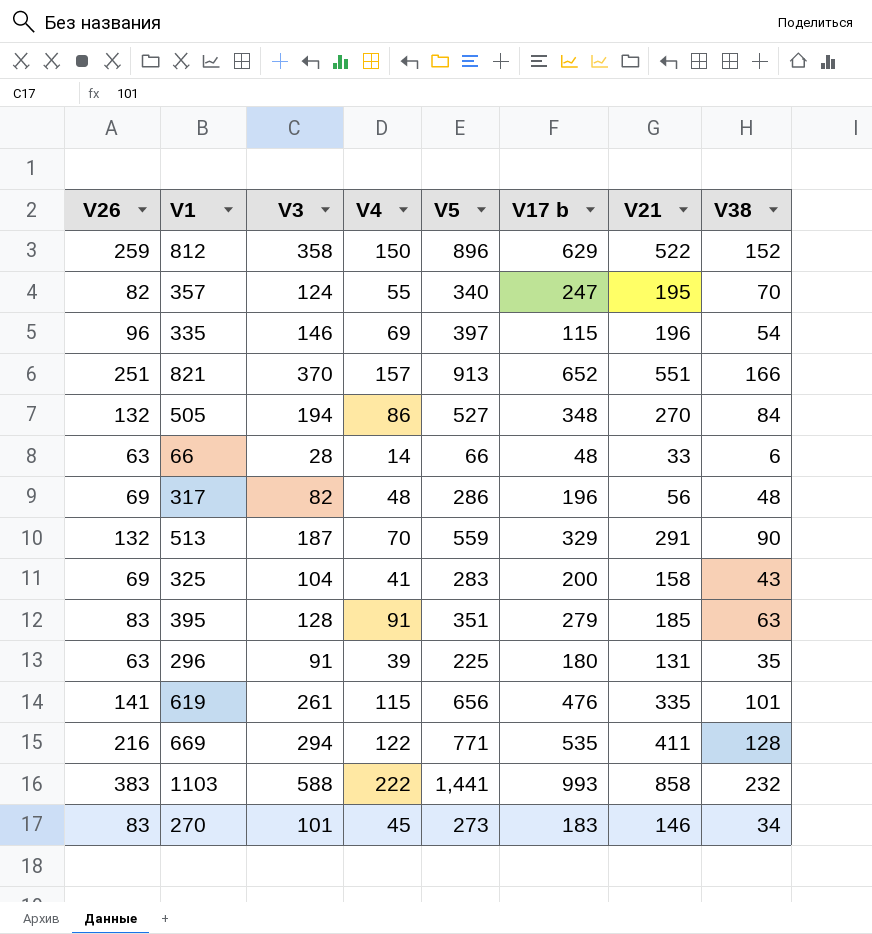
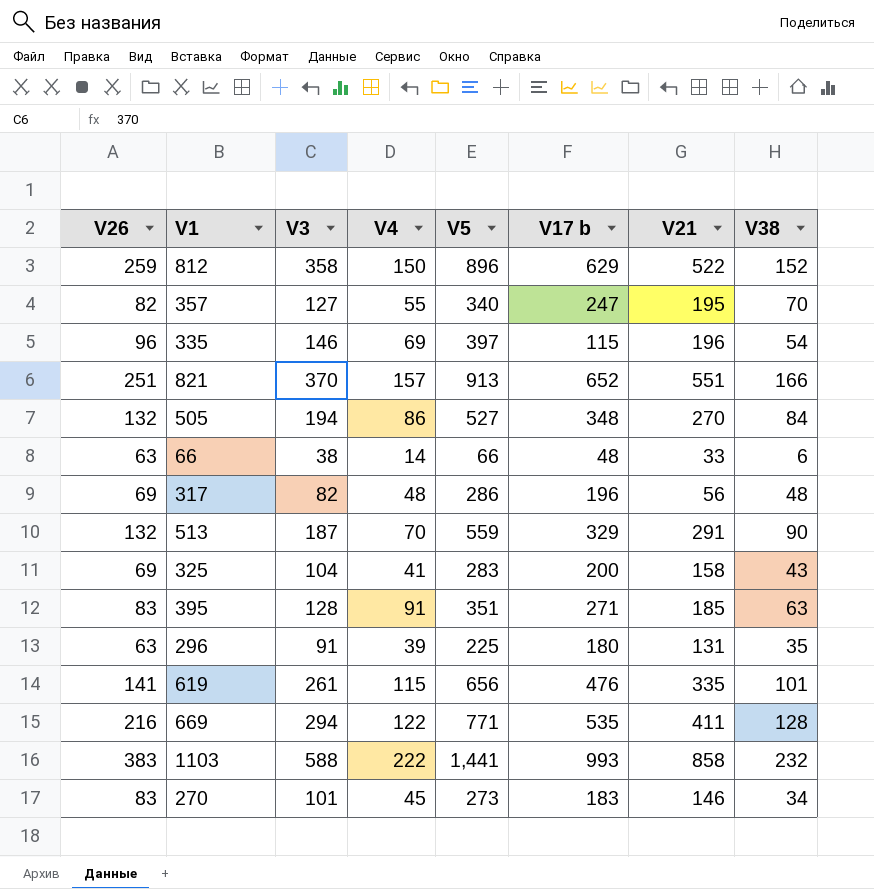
357 | V3: 124 -> 127
66 | V3: 28 -> 38
395 | V17 b: 279 -> 271

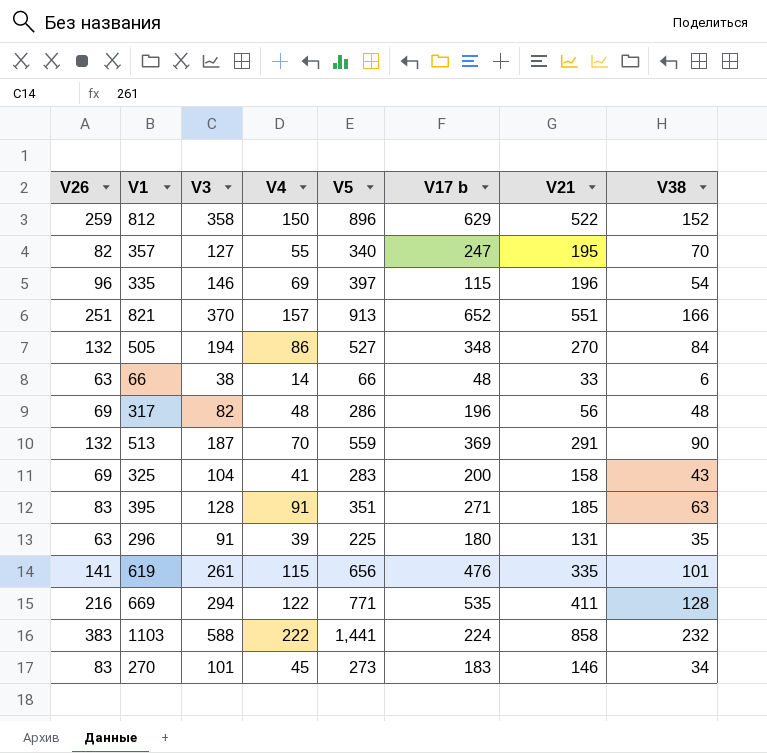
513 | V17 b: 329 -> 369
1103 | V17 b: 993 -> 224

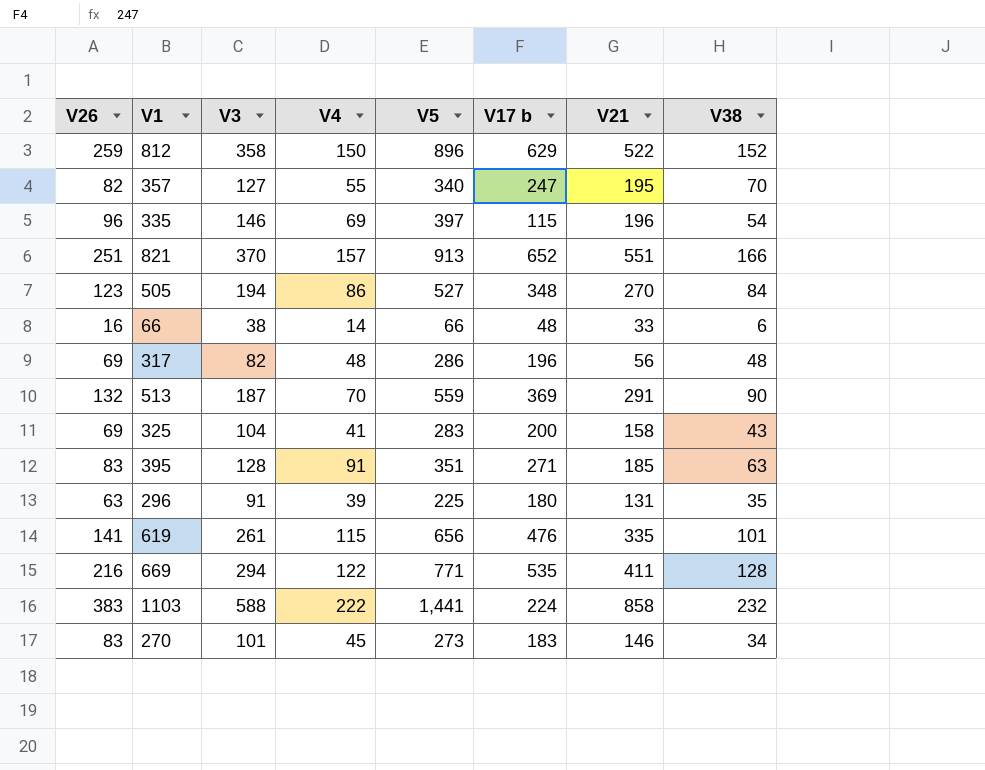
505 | V26: 132 -> 123
66 | V26: 63 -> 16

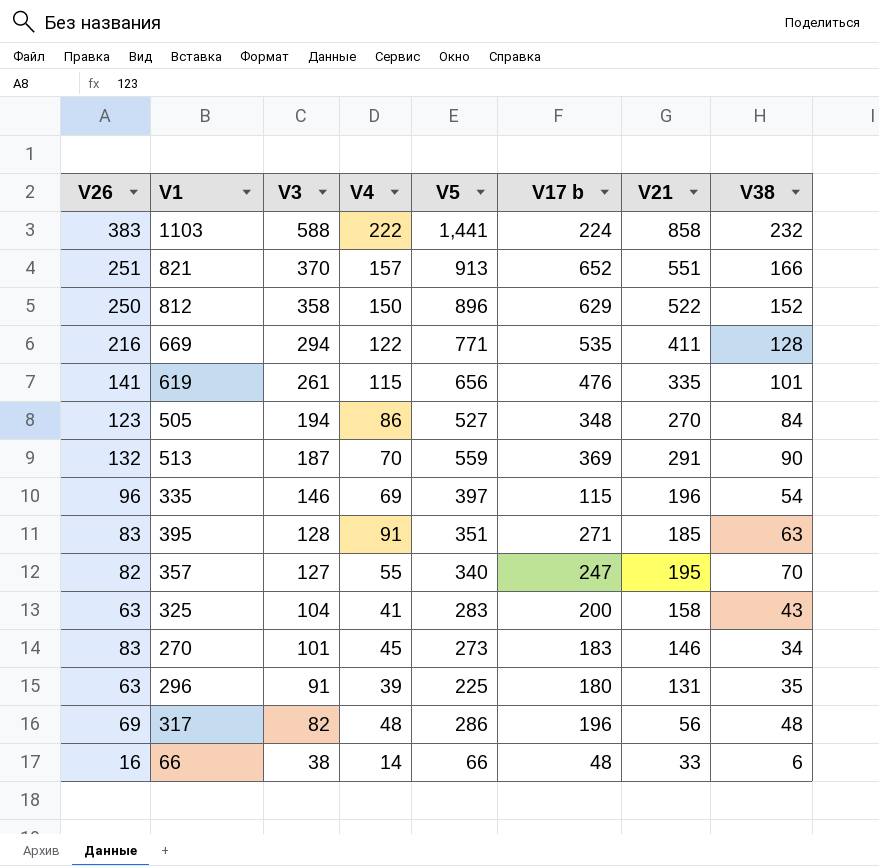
row order: none -> V3 descending
812 | V26: 259 -> 250
325 | V26: 69 -> 63

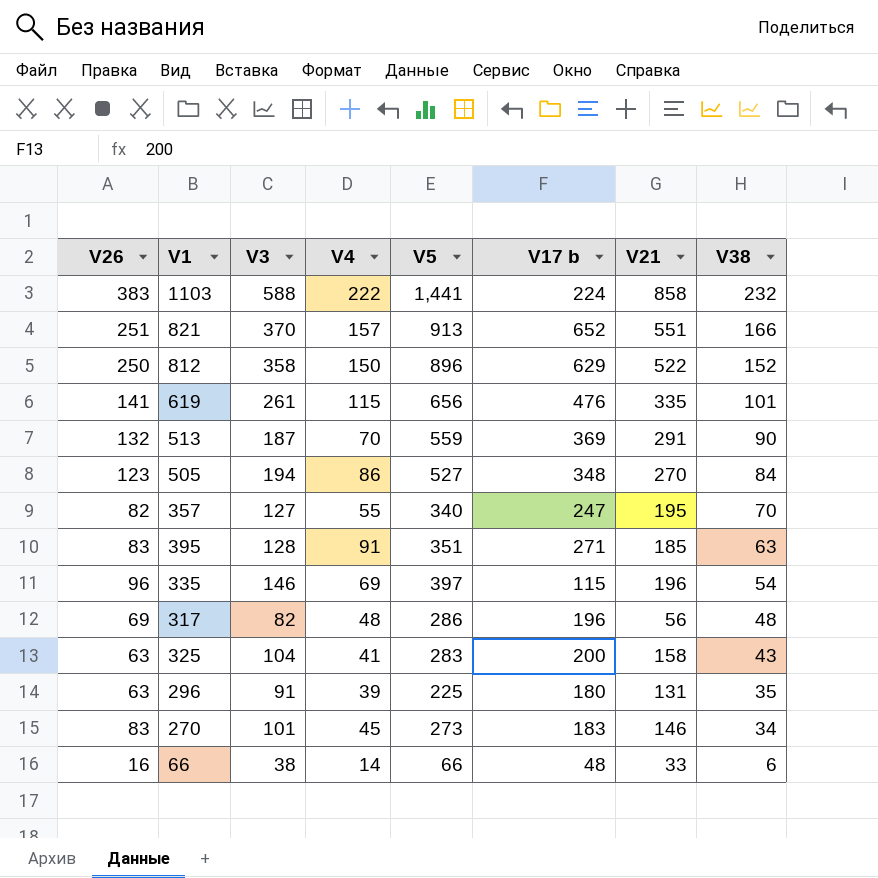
row order: V3 descending -> V38 descending
row 669: 216 | 294 | 122 | 771 | 535 | 411 | 128 -> none

